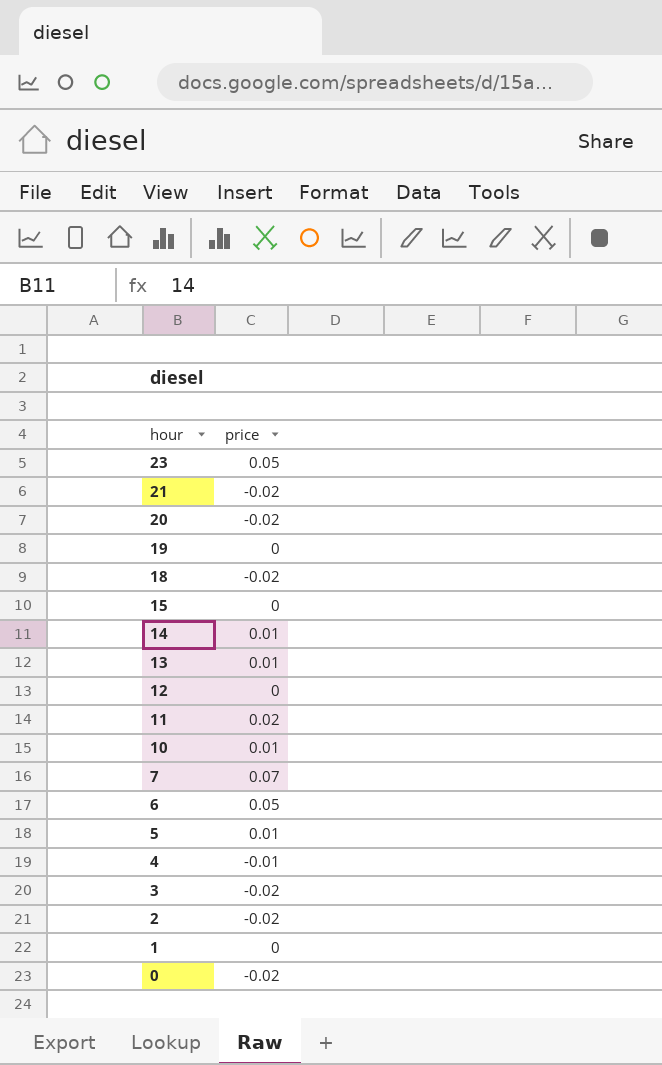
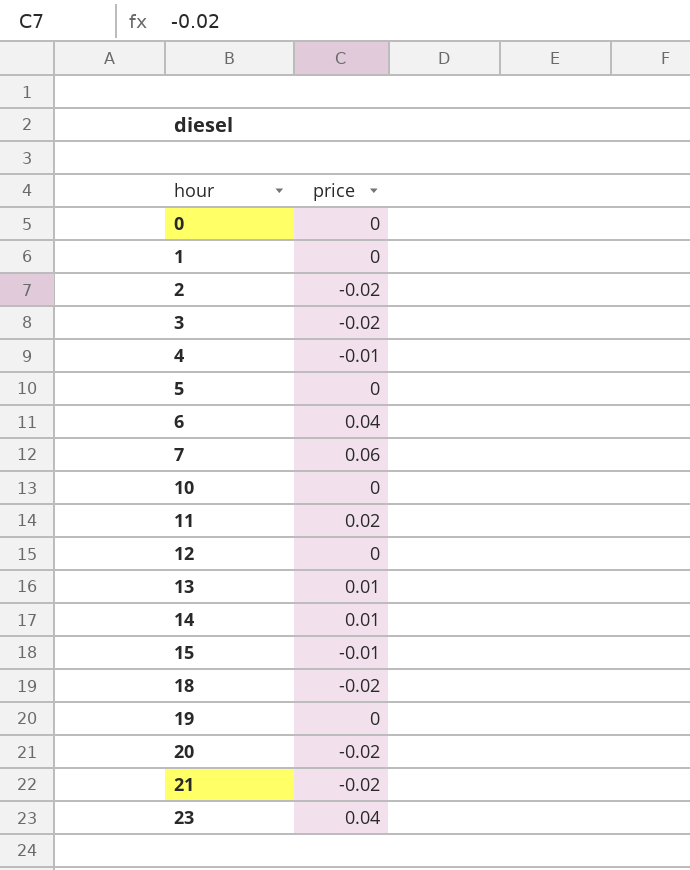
row order: hour descending -> hour ascending
0 | price: -0.02 -> 0
5 | price: 0.01 -> 0
6 | price: 0.05 -> 0.04
7 | price: 0.07 -> 0.06
10 | price: 0.01 -> 0
15 | price: 0 -> -0.01
23 | price: 0.05 -> 0.04

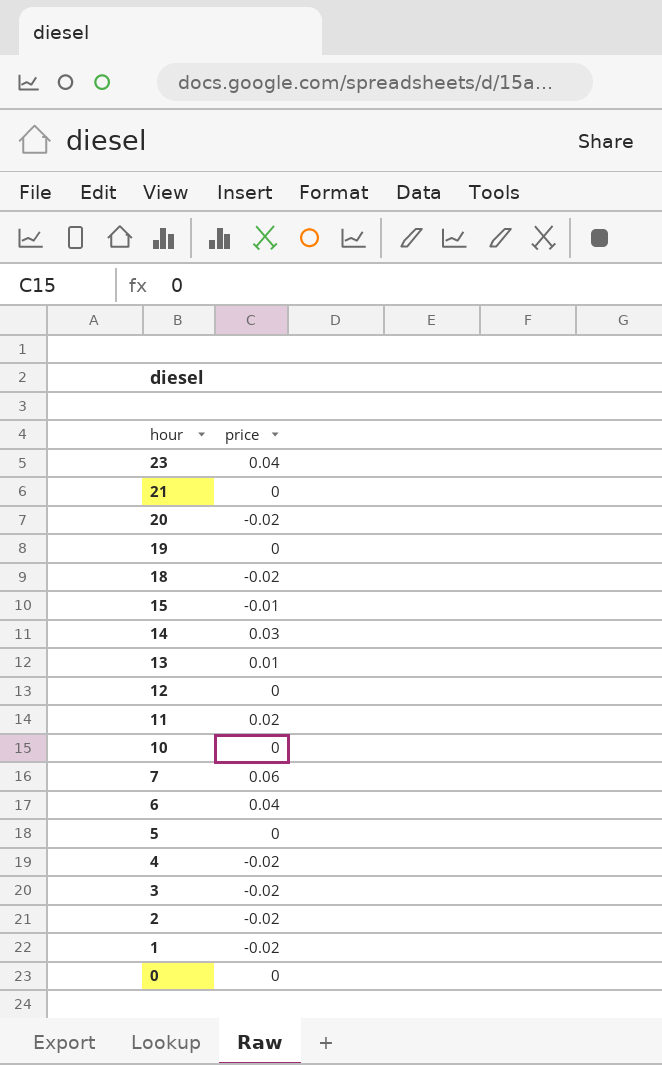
row order: hour ascending -> hour descending
21 | price: -0.02 -> 0
14 | price: 0.01 -> 0.03
4 | price: -0.01 -> -0.02
1 | price: 0 -> -0.02

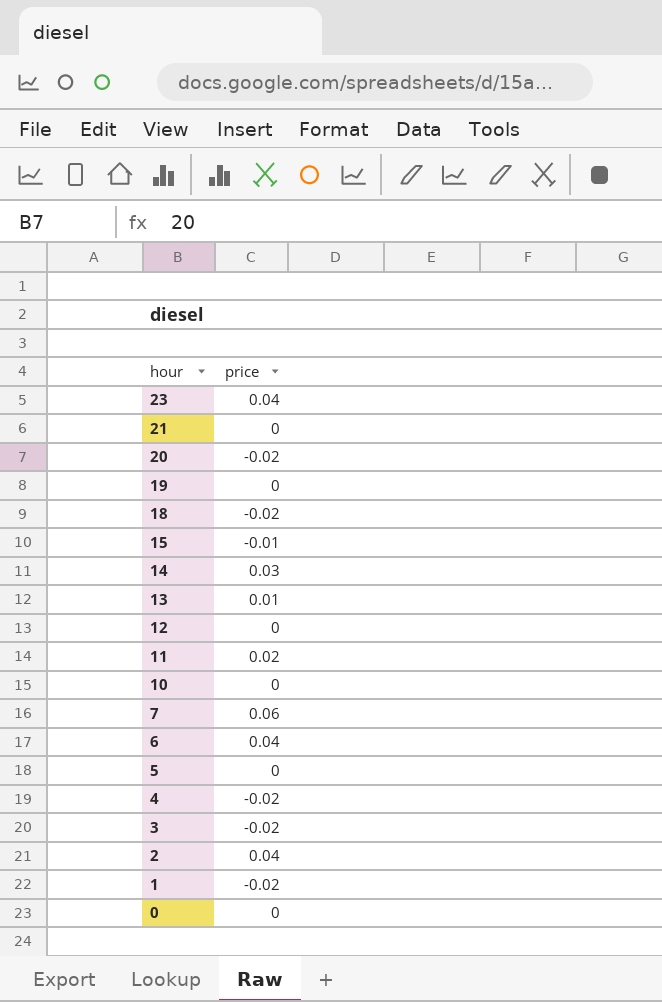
2 | price: -0.02 -> 0.04

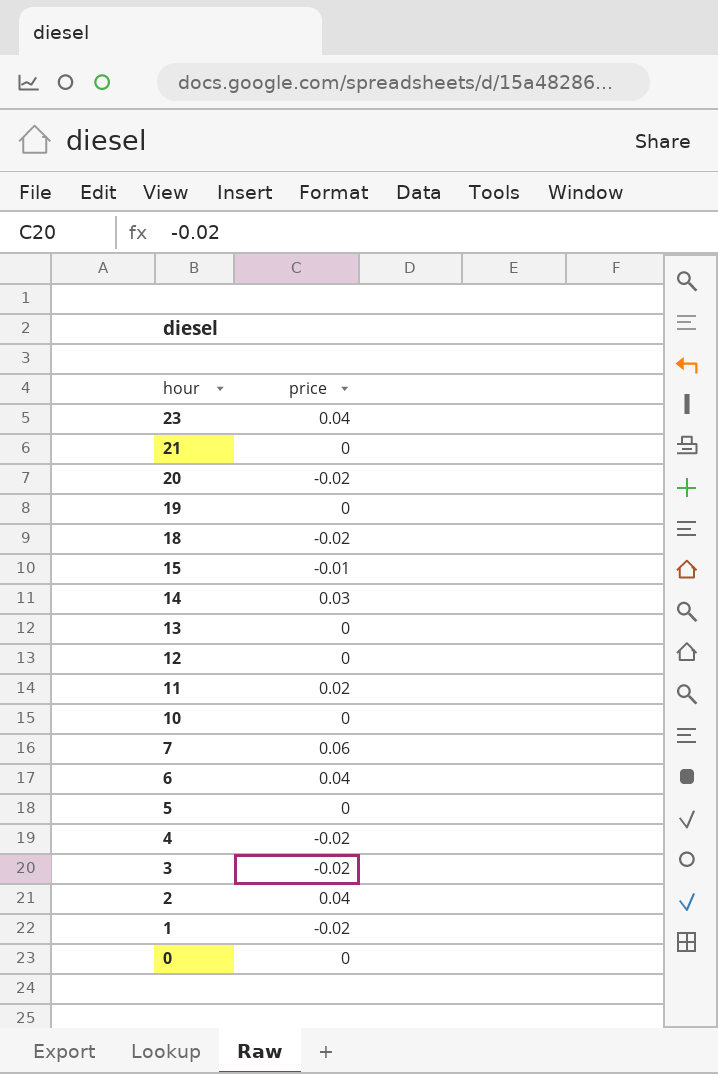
13 | price: 0.01 -> 0

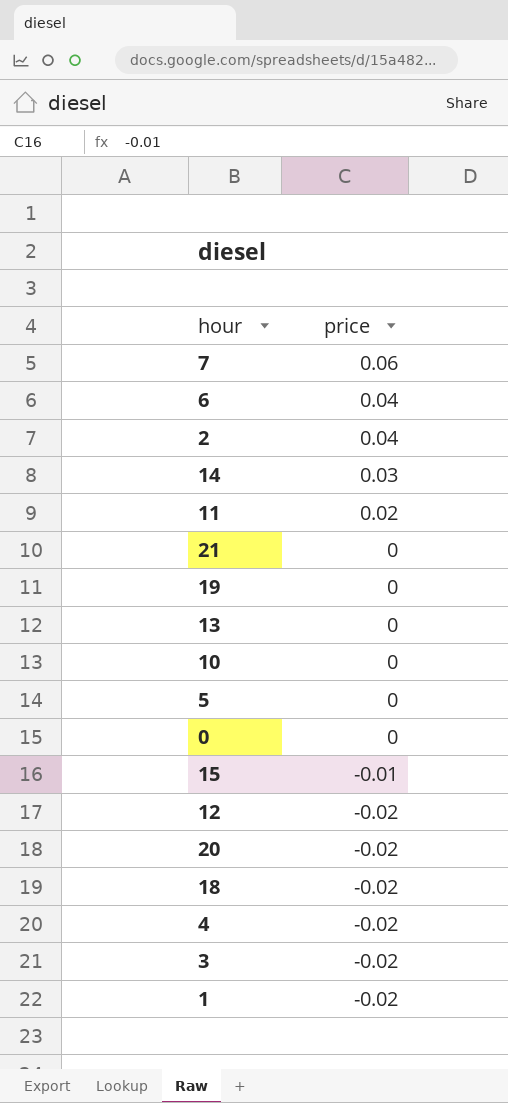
row order: hour descending -> price descending
row 23: 0.04 -> none
12 | price: 0 -> -0.02

